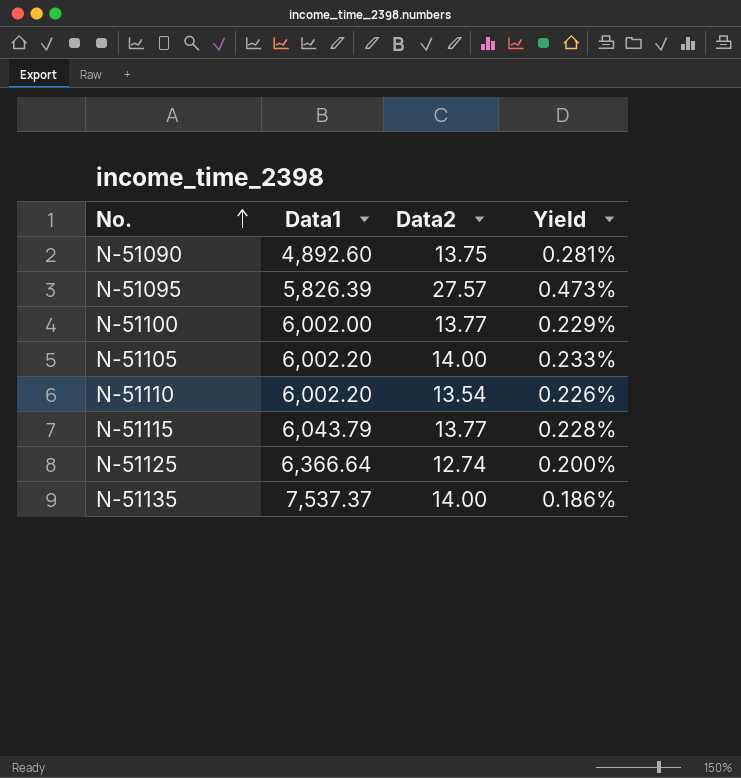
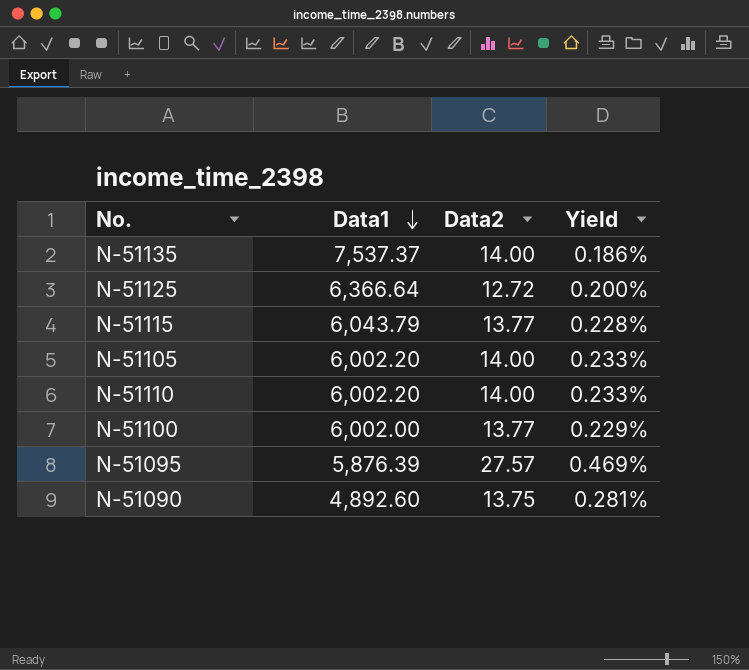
row order: No. ascending -> Data1 descending
N-51125 | Data2: 12.74 -> 12.72
N-51110 | Data2: 13.54 -> 14.00
N-51110 | Yield: 0.226% -> 0.233%
N-51095 | Data1: 5,826.39 -> 5,876.39
N-51095 | Yield: 0.473% -> 0.469%

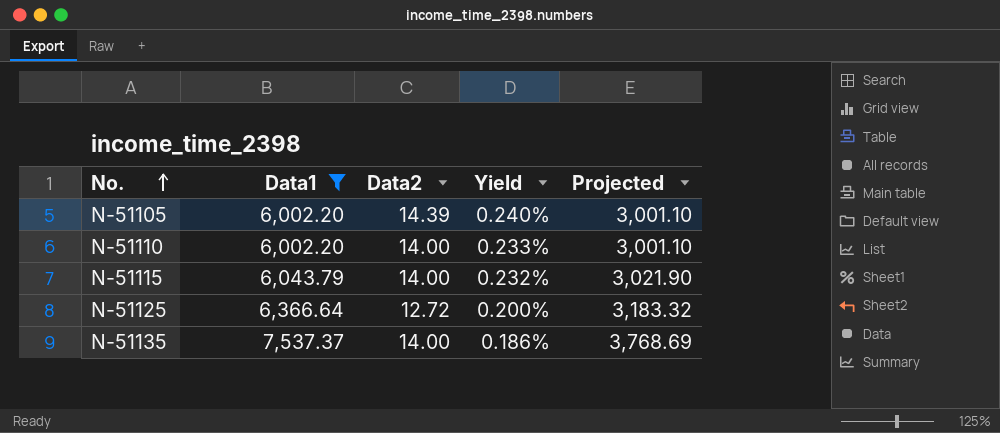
filter: none -> Data1 >= 6,002.20
row order: Data1 descending -> No. ascending
column Projected | formula: none -> [Data1] * 0.5
N-51105 | Data2: 14.00 -> 14.39
N-51105 | Yield: 0.233% -> 0.240%
N-51115 | Data2: 13.77 -> 14.00
N-51115 | Yield: 0.228% -> 0.232%

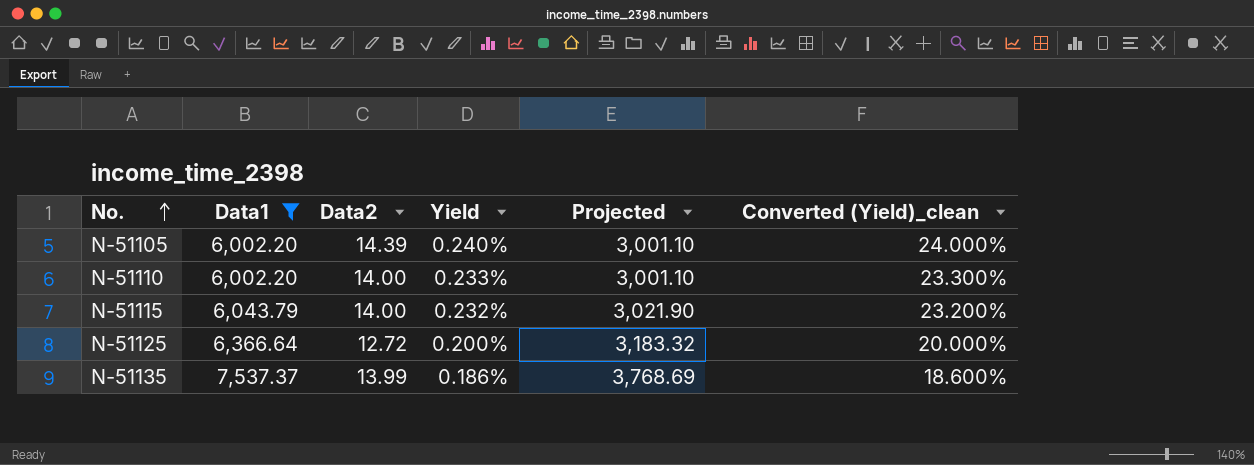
column Converted (Yield)_clean | formula: none -> [Yield] * 100
N-51135 | Data2: 14.00 -> 13.99

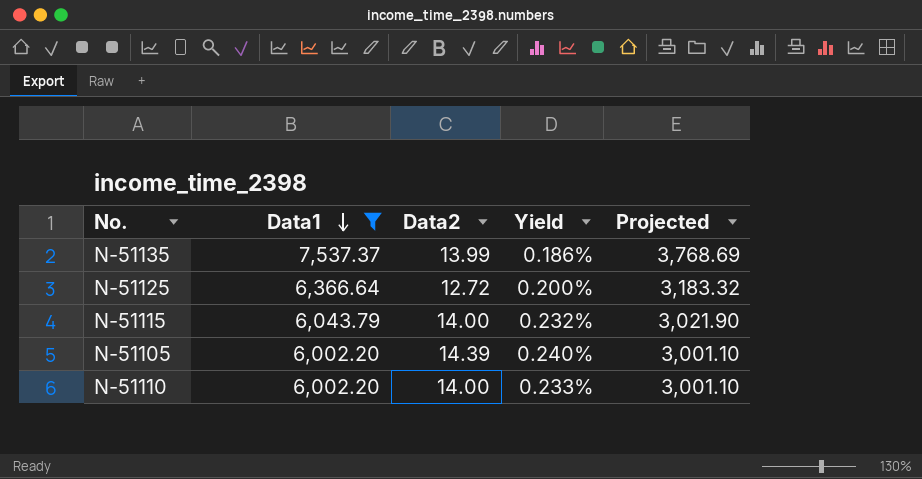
row order: No. ascending -> Data1 descending
column Converted (Yield)_clean | formula: [Yield] * 100 -> none

